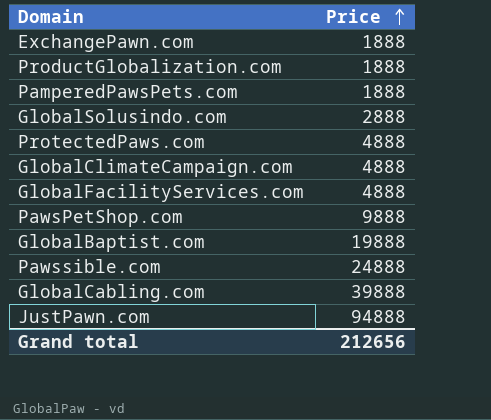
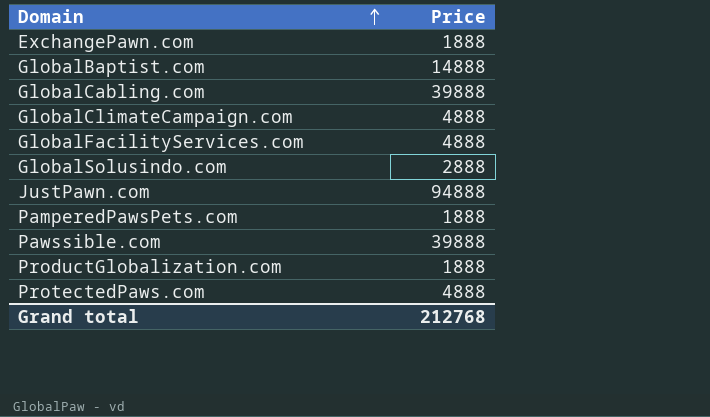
row order: Price ascending -> Domain ascending
row PawsPetShop.com: 9888 -> none
GlobalBaptist.com | Price: 19888 -> 14888
Pawssible.com | Price: 24888 -> 39888
Grand total | Price: 212656 -> 212768

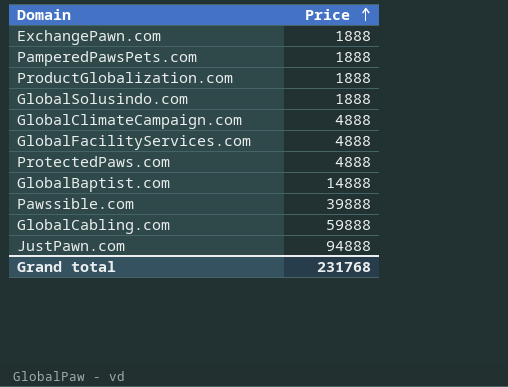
row order: Domain ascending -> Price ascending
GlobalSolusindo.com | Price: 2888 -> 1888
GlobalCabling.com | Price: 39888 -> 59888
Grand total | Price: 212768 -> 231768

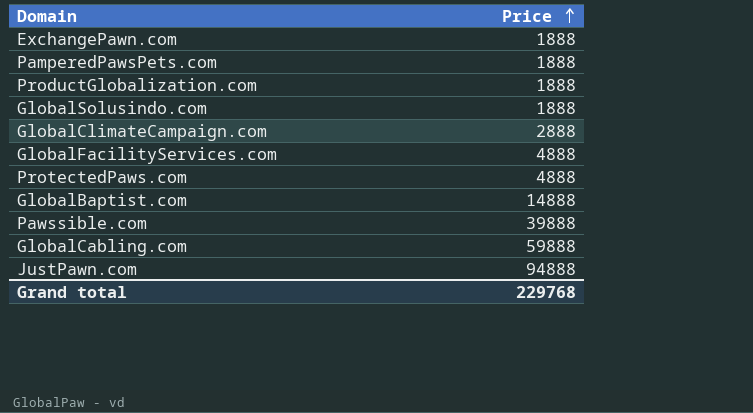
GlobalClimateCampaign.com | Price: 4888 -> 2888
Grand total | Price: 231768 -> 229768

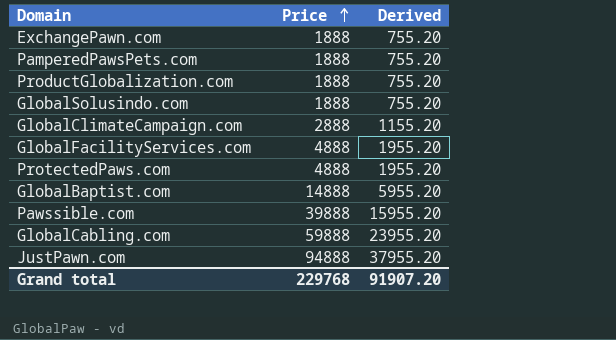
column Derived | formula: none -> [Price] * 0.4

